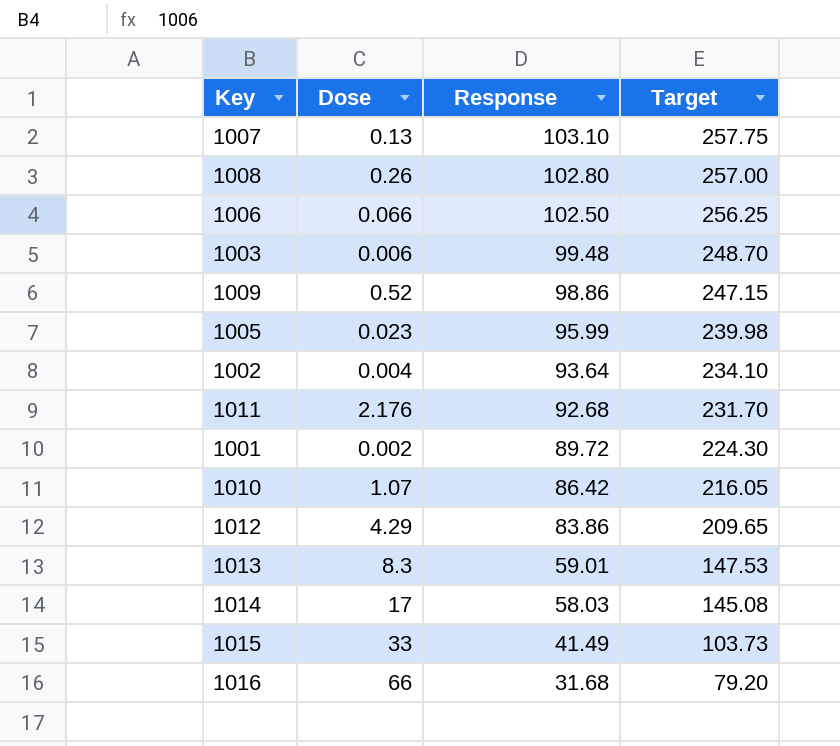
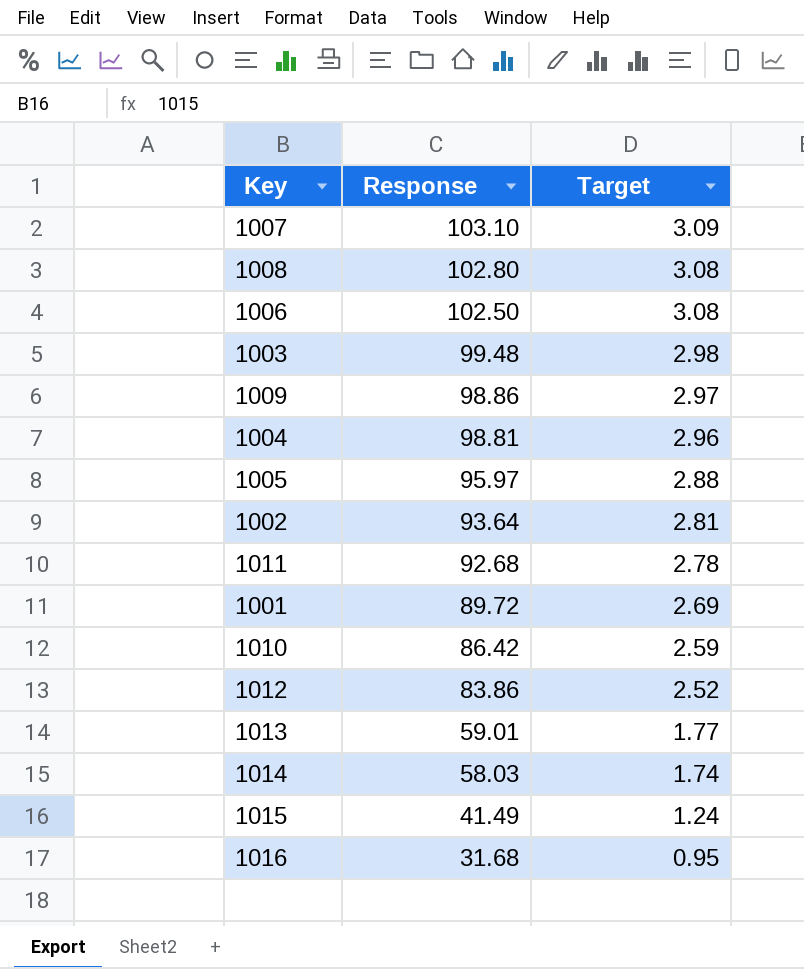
column Dose | position: 2 -> none
column Target | formula: [Response] * 2.5 -> [Response] * 0.03
row 1004: none -> 98.81 | 2.96
1005 | Response: 95.99 -> 95.97

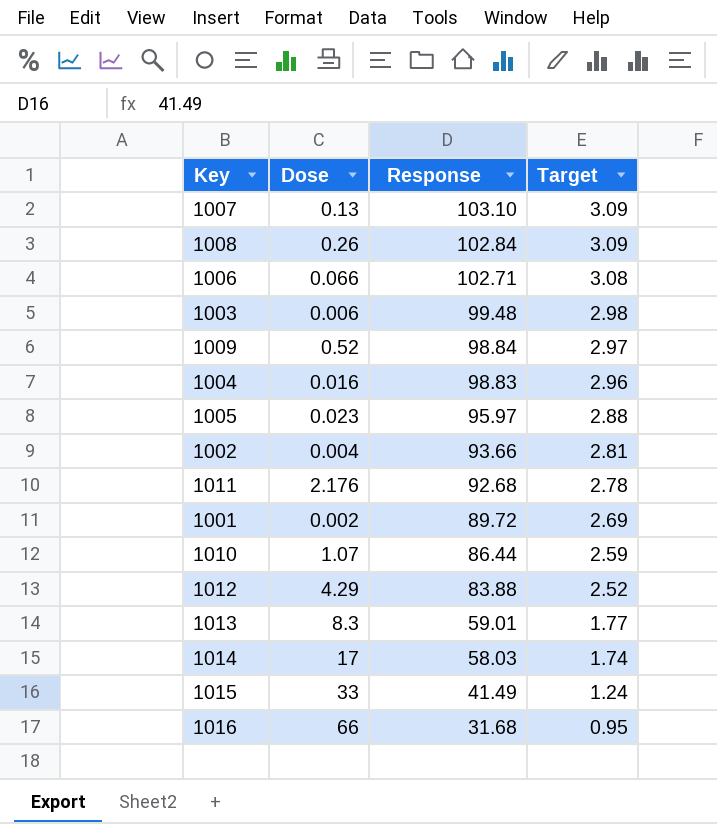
column Dose | position: none -> 2
1008 | Response: 102.80 -> 102.84
1008 | Target: 3.08 -> 3.09
1006 | Response: 102.50 -> 102.71
1009 | Response: 98.86 -> 98.84
1004 | Response: 98.81 -> 98.83
1002 | Response: 93.64 -> 93.66
1010 | Response: 86.42 -> 86.44
1012 | Response: 83.86 -> 83.88

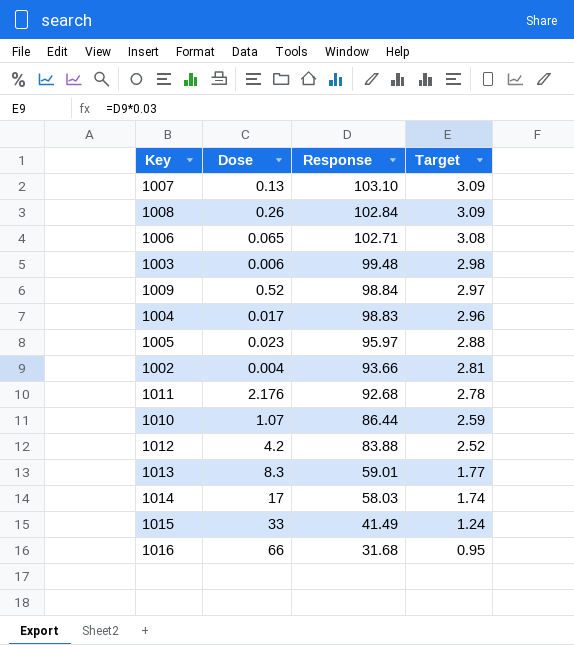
row 1001: 0.002 | 89.72 | 2.69 -> none
1006 | Dose: 0.066 -> 0.065
1004 | Dose: 0.016 -> 0.017
1012 | Dose: 4.29 -> 4.2

